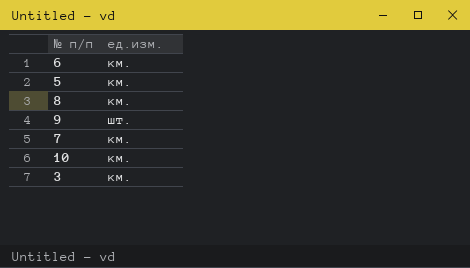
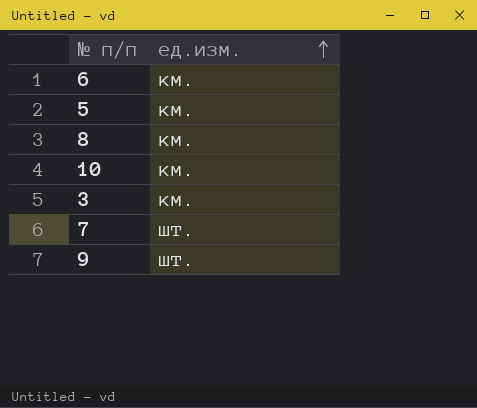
row order: none -> ед.изм. ascending
7 | ед.изм.: км. -> шт.

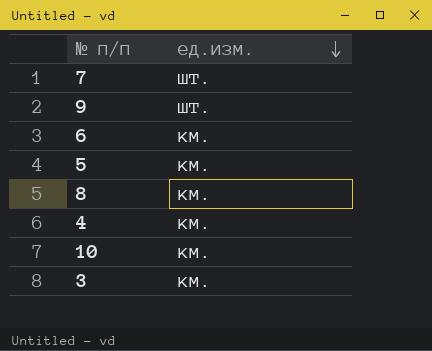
row order: ед.изм. ascending -> ед.изм. descending
row 4: none -> км.

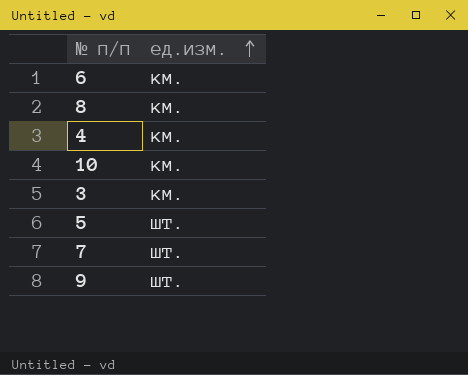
row order: ед.изм. descending -> ед.изм. ascending
5 | ед.изм.: км. -> шт.

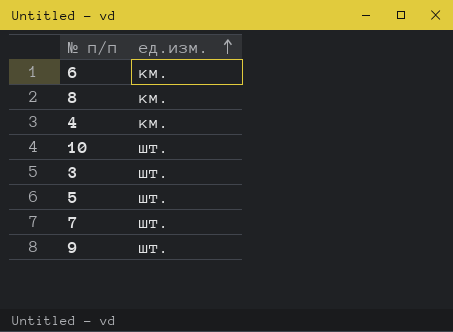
10 | ед.изм.: км. -> шт.
3 | ед.изм.: км. -> шт.

